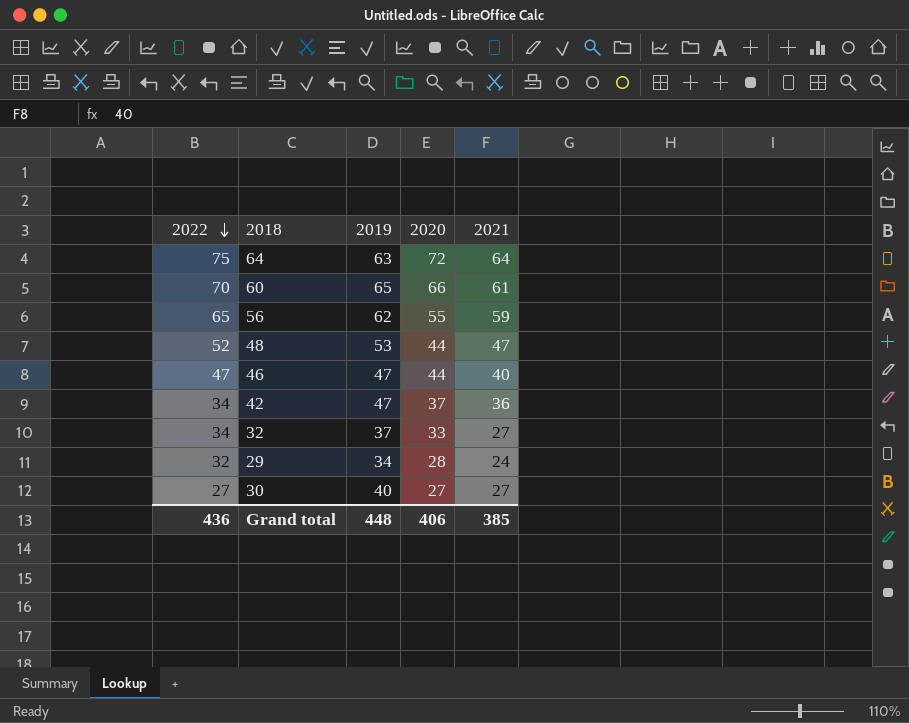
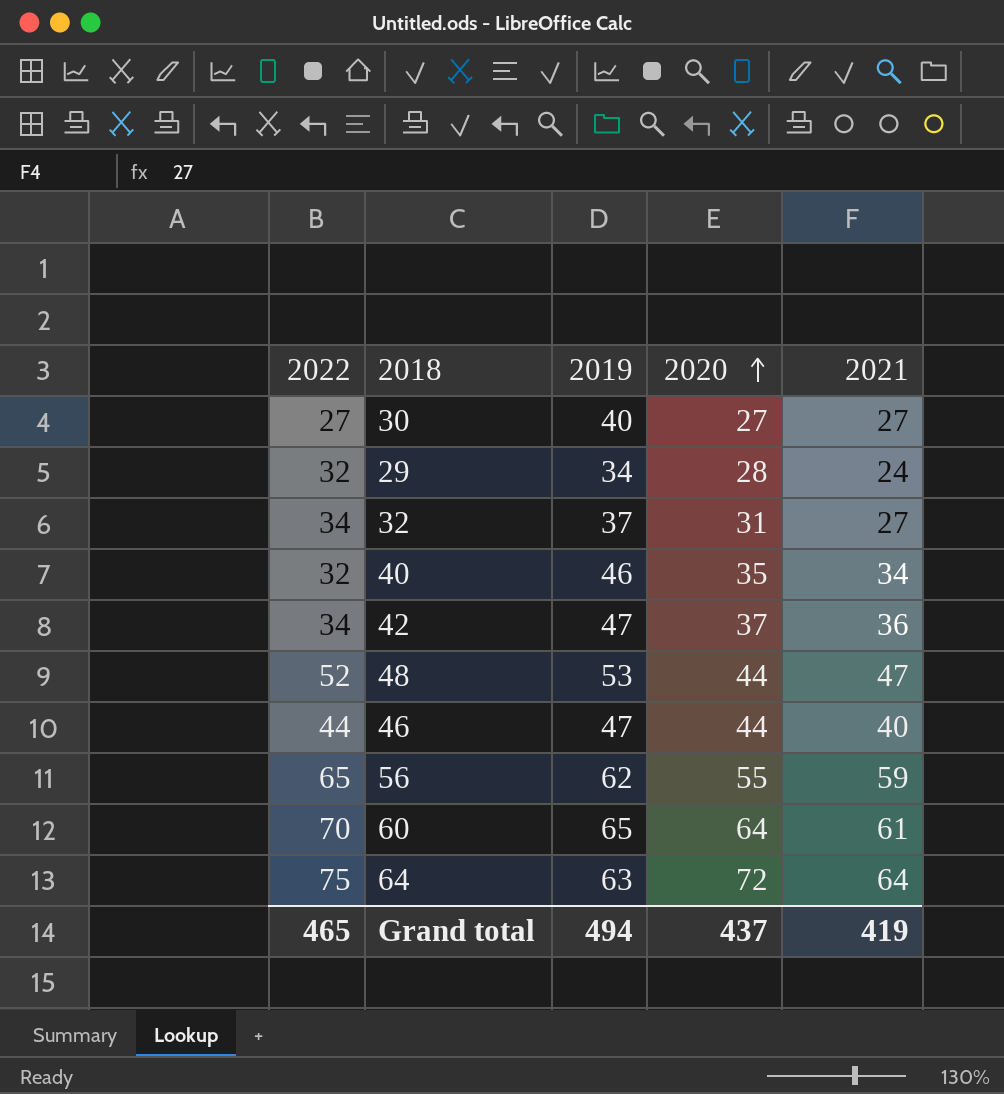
row order: 2022 descending -> 2020 ascending
32 | 2020: 33 -> 31
row 40: none -> 32 | 46 | 35 | 34
46 | 2022: 47 -> 44
60 | 2020: 66 -> 64
Grand total | 2022: 436 -> 465
Grand total | 2019: 448 -> 494
Grand total | 2020: 406 -> 437
Grand total | 2021: 385 -> 419

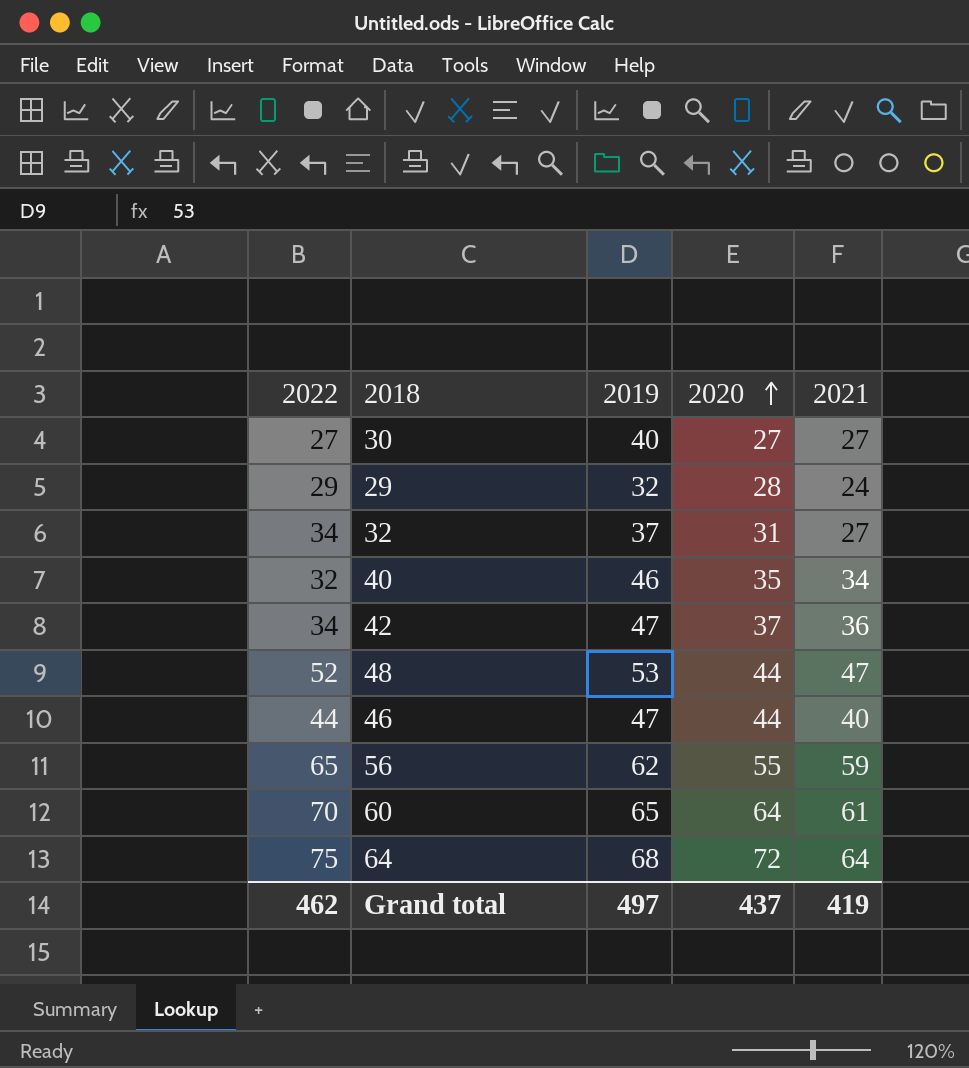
29 | 2022: 32 -> 29
29 | 2019: 34 -> 32
64 | 2019: 63 -> 68
Grand total | 2022: 465 -> 462
Grand total | 2019: 494 -> 497

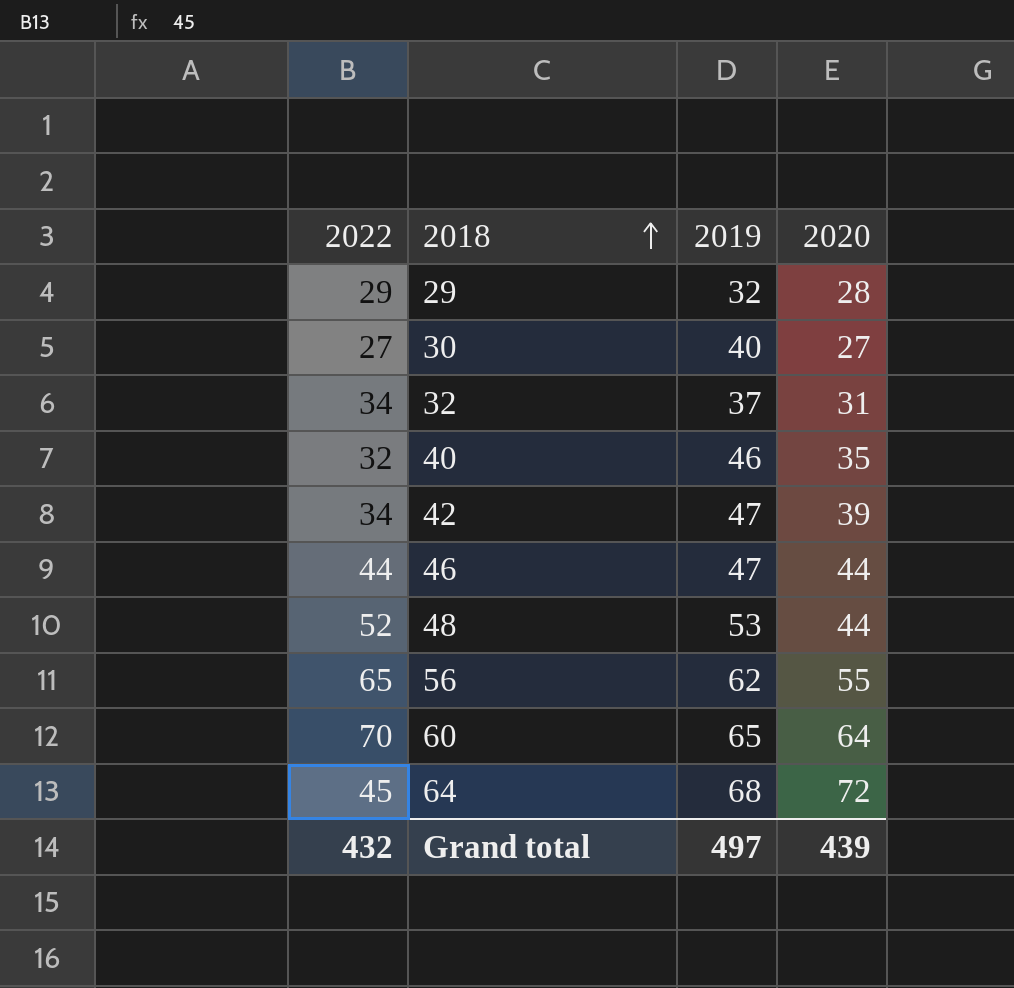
row order: 2020 ascending -> 2018 ascending
column 2021 | position: 5 -> none
42 | 2020: 37 -> 39
64 | 2022: 75 -> 45
Grand total | 2022: 462 -> 432
Grand total | 2020: 437 -> 439

